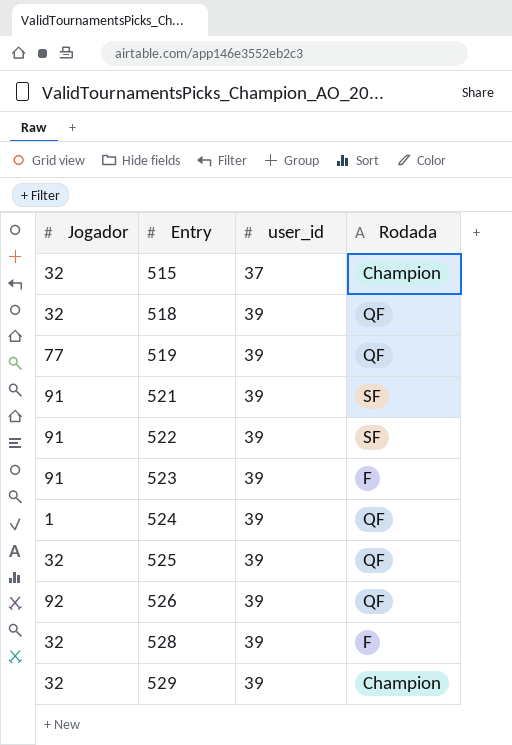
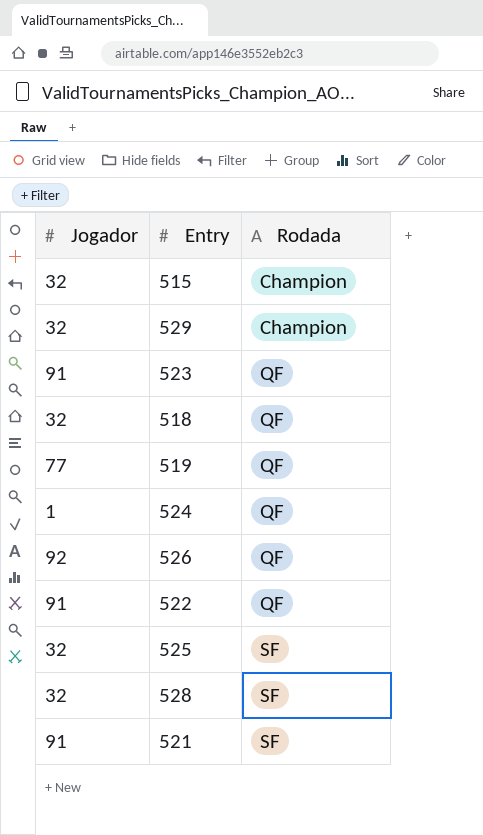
row order: Entry ascending -> Rodada ascending
column user_id | position: 3 -> none
523 | Rodada: F -> QF
522 | Rodada: SF -> QF
525 | Rodada: QF -> SF
528 | Rodada: F -> SF

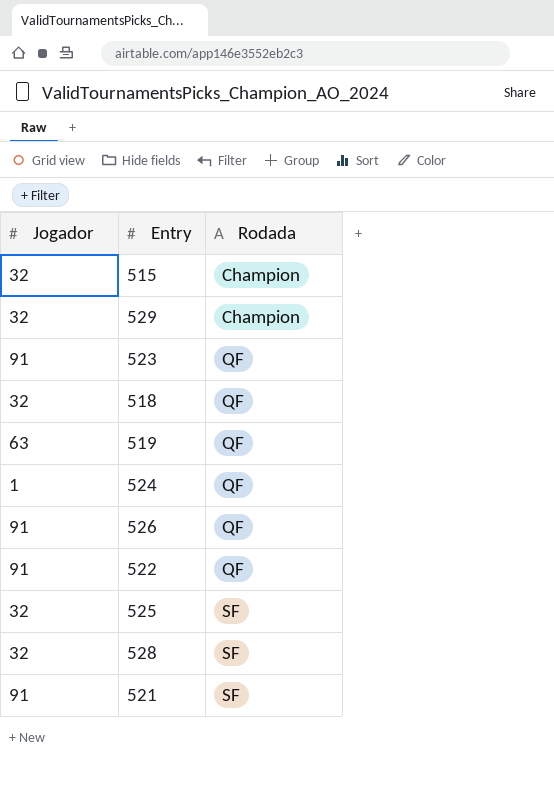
519 | Jogador: 77 -> 63
526 | Jogador: 92 -> 91

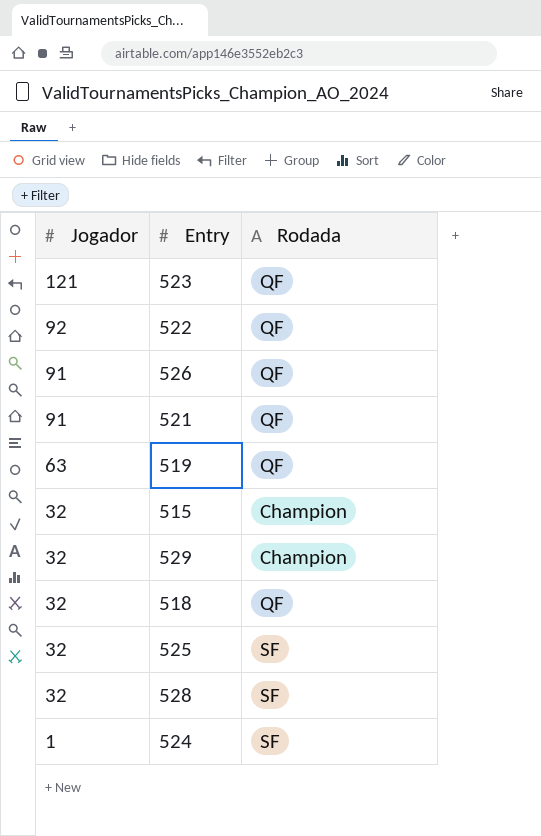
row order: Rodada ascending -> Jogador descending
523 | Jogador: 91 -> 121
522 | Jogador: 91 -> 92
521 | Rodada: SF -> QF
524 | Rodada: QF -> SF

